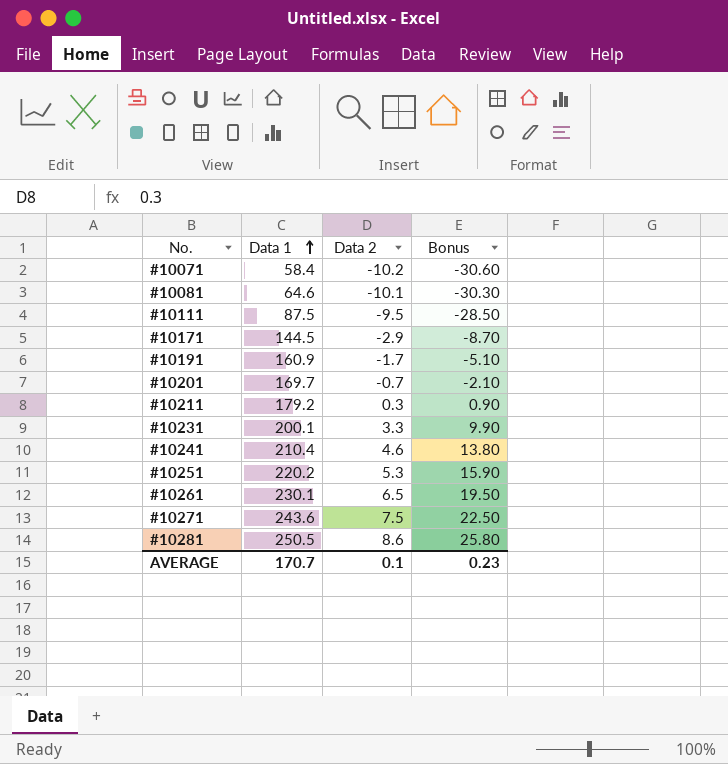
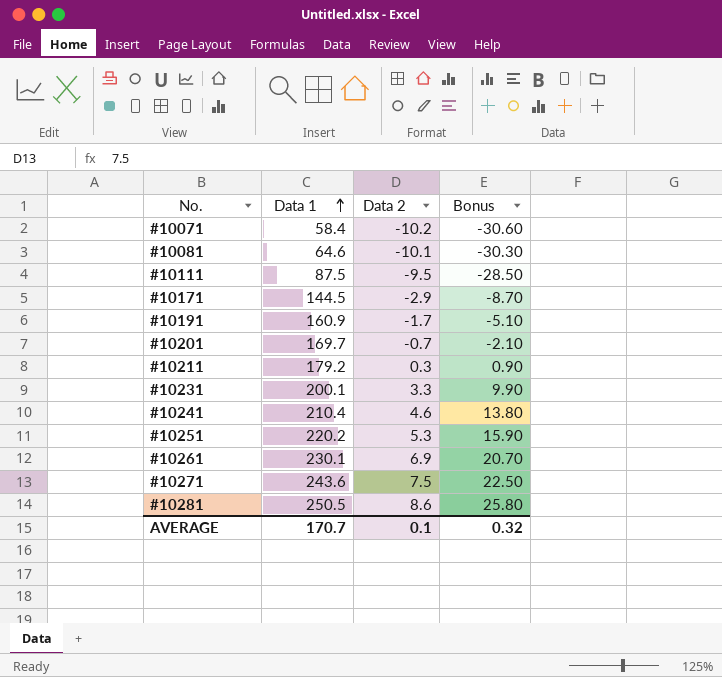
#10261 | Data 2: 6.5 -> 6.9
#10261 | Bonus: 19.50 -> 20.70
AVERAGE | Bonus: 0.23 -> 0.32

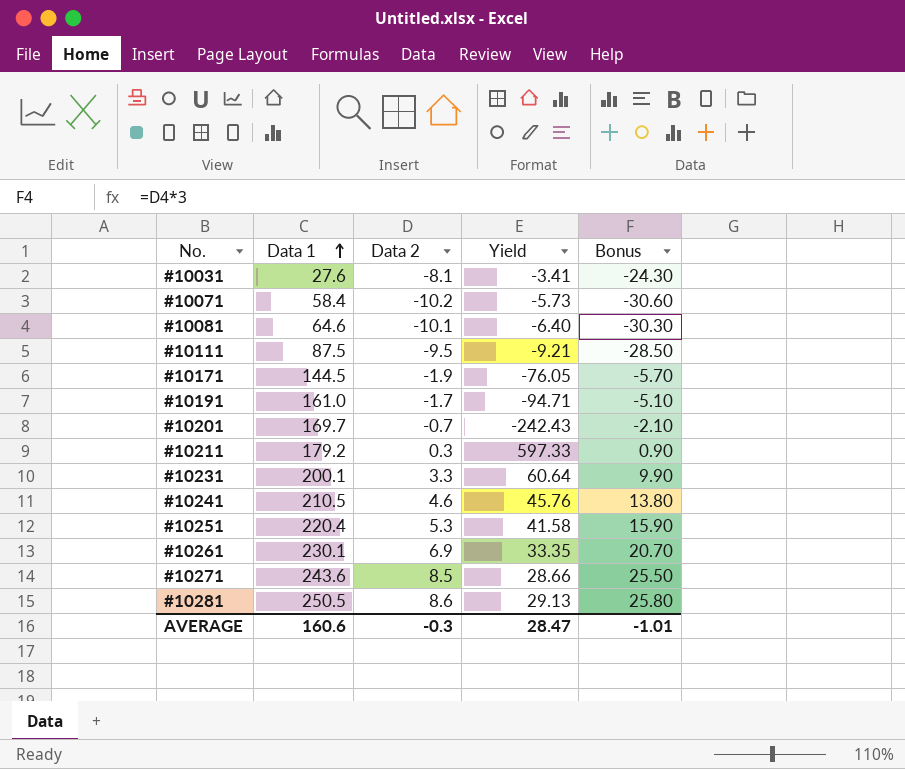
column Yield | formula: none -> [Data 1] / [Data 2]
row #10031: none -> 27.6 | -8.1 | -3.41 | -24.30
#10171 | Data 2: -2.9 -> -1.9
#10171 | Bonus: -8.70 -> -5.70
#10191 | Data 1: 160.9 -> 161.0
#10241 | Data 1: 210.4 -> 210.5
#10251 | Data 1: 220.2 -> 220.4
#10271 | Data 2: 7.5 -> 8.5
#10271 | Bonus: 22.50 -> 25.50
AVERAGE | Data 1: 170.7 -> 160.6
AVERAGE | Data 2: 0.1 -> -0.3
AVERAGE | Bonus: 0.32 -> -1.01

